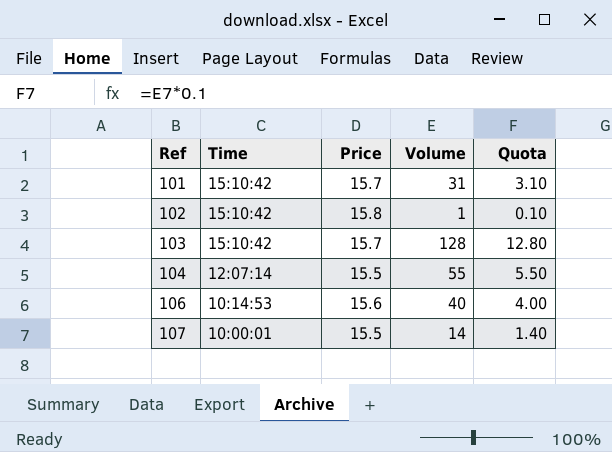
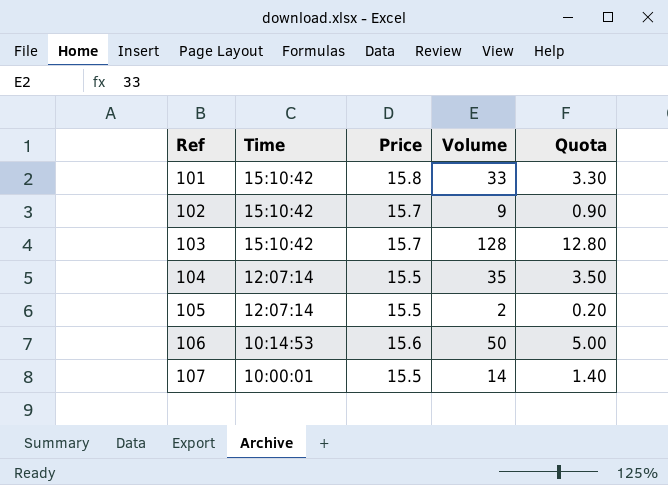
101 | Price: 15.7 -> 15.8
101 | Volume: 31 -> 33
101 | Quota: 3.10 -> 3.30
102 | Price: 15.8 -> 15.7
102 | Volume: 1 -> 9
102 | Quota: 0.10 -> 0.90
104 | Volume: 55 -> 35
104 | Quota: 5.50 -> 3.50
row 105: none -> 12:07:14 | 15.5 | 2 | 0.20
106 | Volume: 40 -> 50
106 | Quota: 4.00 -> 5.00

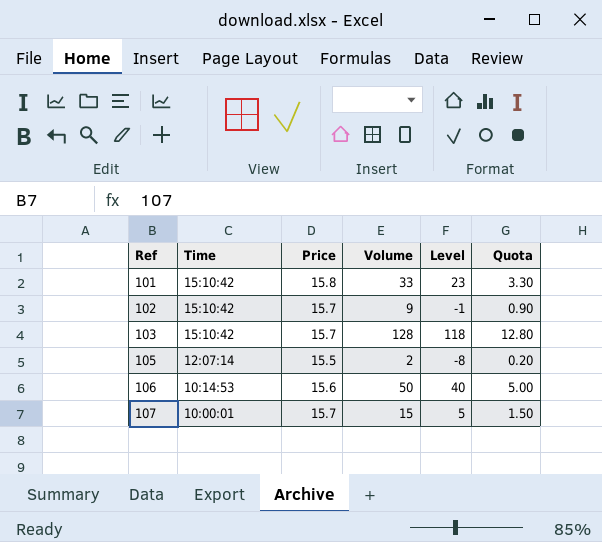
column Level | formula: none -> [Volume] - 10
row 104: 12:07:14 | 15.5 | 35 | 3.50 -> none
107 | Price: 15.5 -> 15.7
107 | Volume: 14 -> 15
107 | Quota: 1.40 -> 1.50

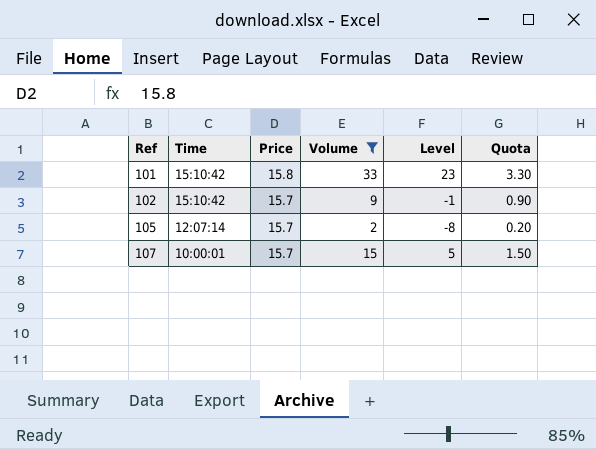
filter: none -> Volume <= 33
105 | Price: 15.5 -> 15.7

